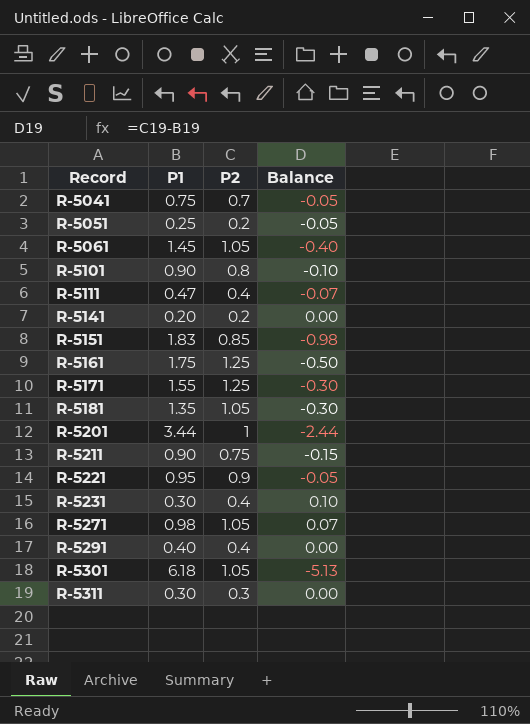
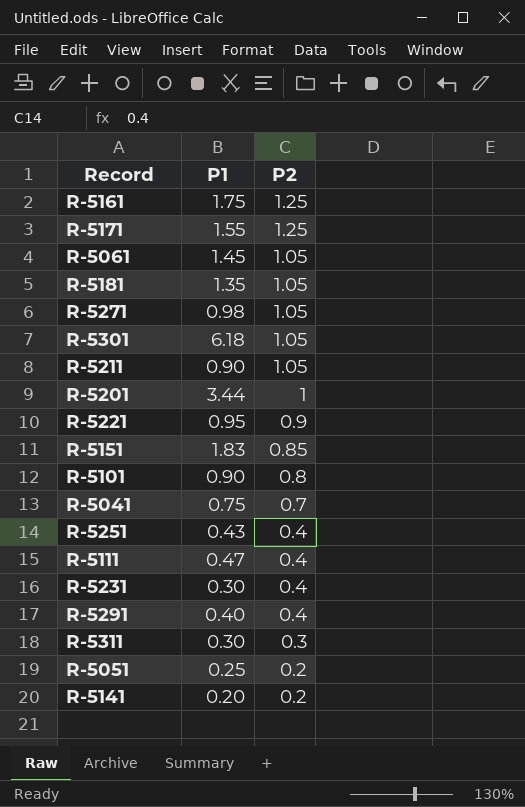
row order: Record ascending -> P2 descending
column Balance | formula: [P2] - [P1] -> none
R-5211 | P2: 0.75 -> 1.05
row R-5251: none -> 0.43 | 0.4

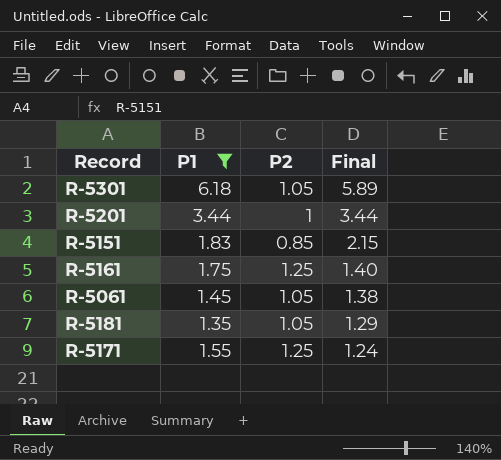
filter: none -> P1 >= 1.35
row order: P2 descending -> Final descending
column Final | formula: none -> [P1] / [P2]

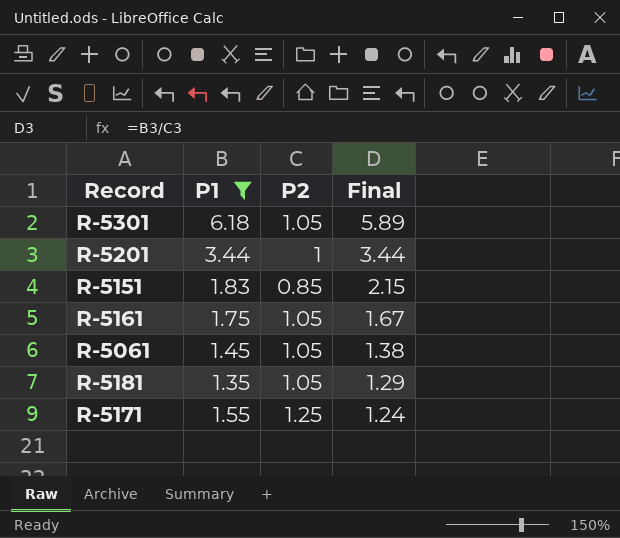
R-5161 | P2: 1.25 -> 1.05
R-5161 | Final: 1.40 -> 1.67

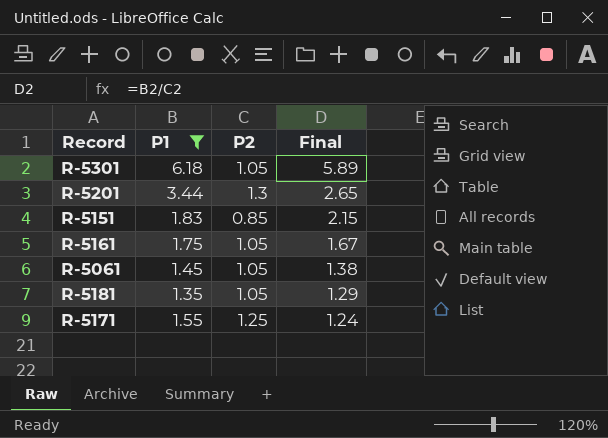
R-5201 | P2: 1 -> 1.3
R-5201 | Final: 3.44 -> 2.65

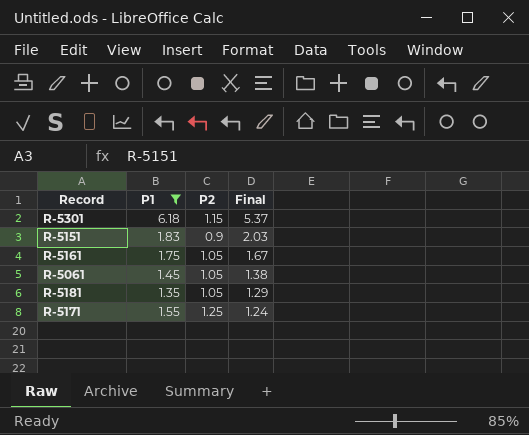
row R-5201: 3.44 | 1.3 | 2.65 -> none
R-5301 | P2: 1.05 -> 1.15
R-5301 | Final: 5.89 -> 5.37
R-5151 | P2: 0.85 -> 0.9
R-5151 | Final: 2.15 -> 2.03

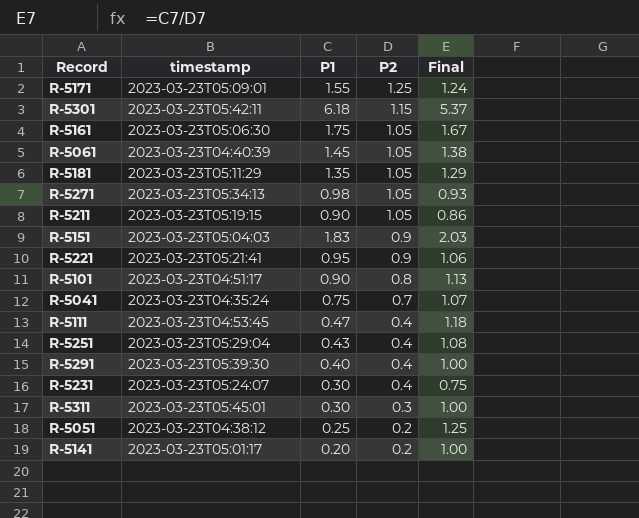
filter: P1 >= 1.35 -> none
row order: Final descending -> P2 descending
column timestamp | position: none -> 2

